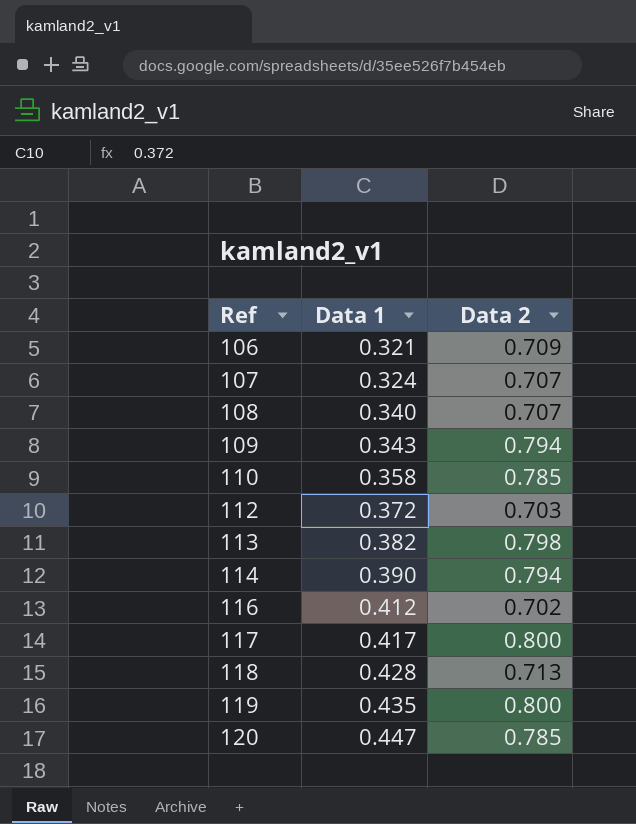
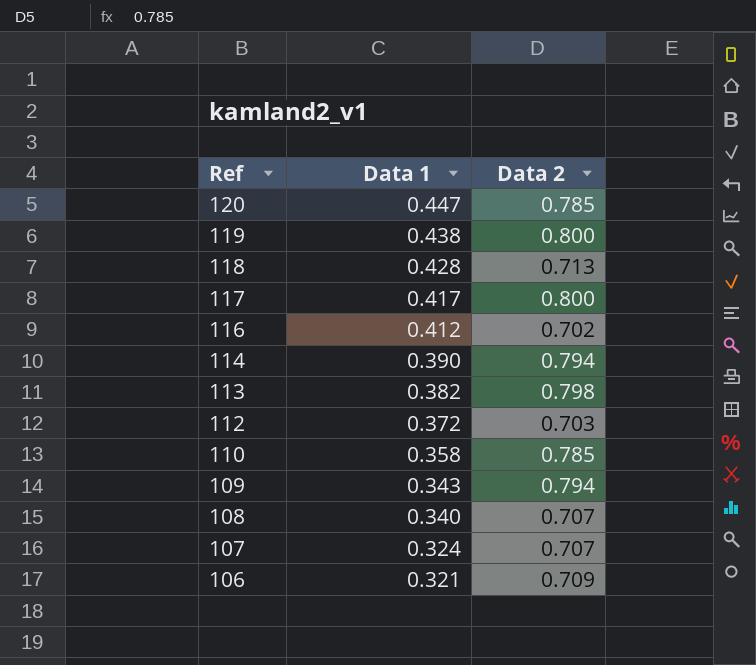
row order: Ref ascending -> Ref descending
119 | Data 1: 0.435 -> 0.438

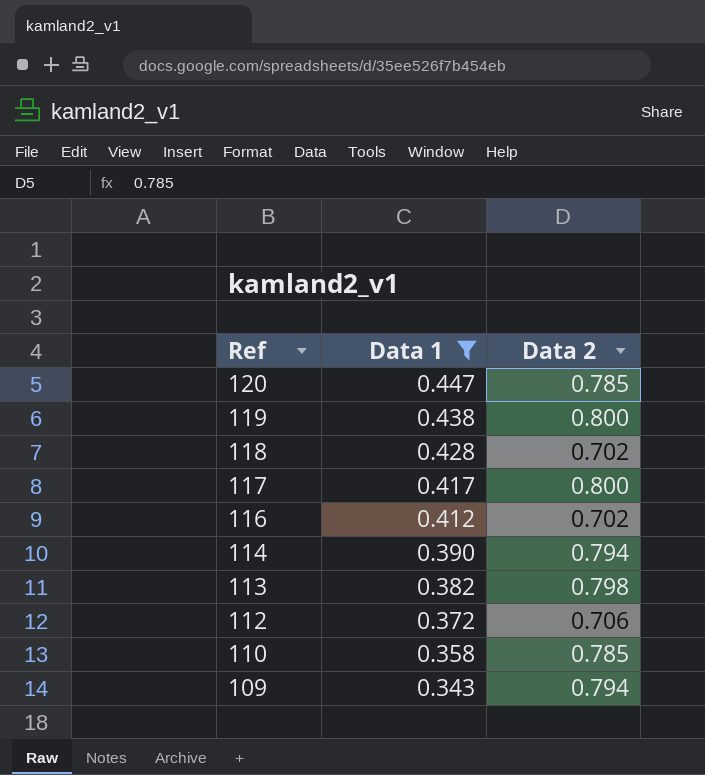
filter: none -> Data 1 >= 0.343
118 | Data 2: 0.713 -> 0.702
112 | Data 2: 0.703 -> 0.706

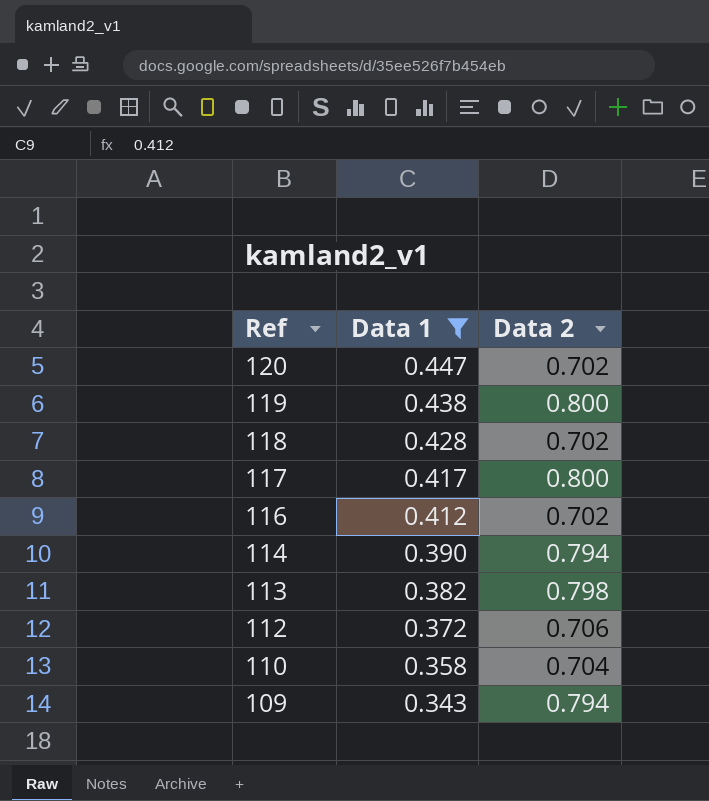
120 | Data 2: 0.785 -> 0.702
110 | Data 2: 0.785 -> 0.704

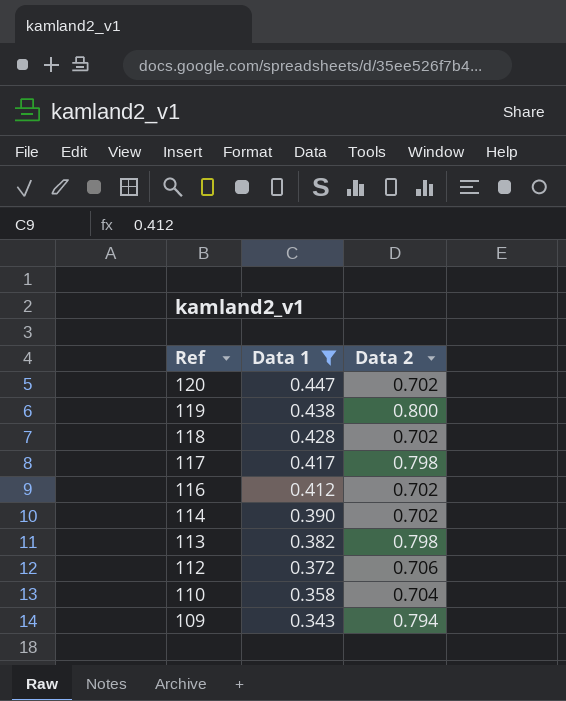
117 | Data 2: 0.800 -> 0.798
114 | Data 2: 0.794 -> 0.702

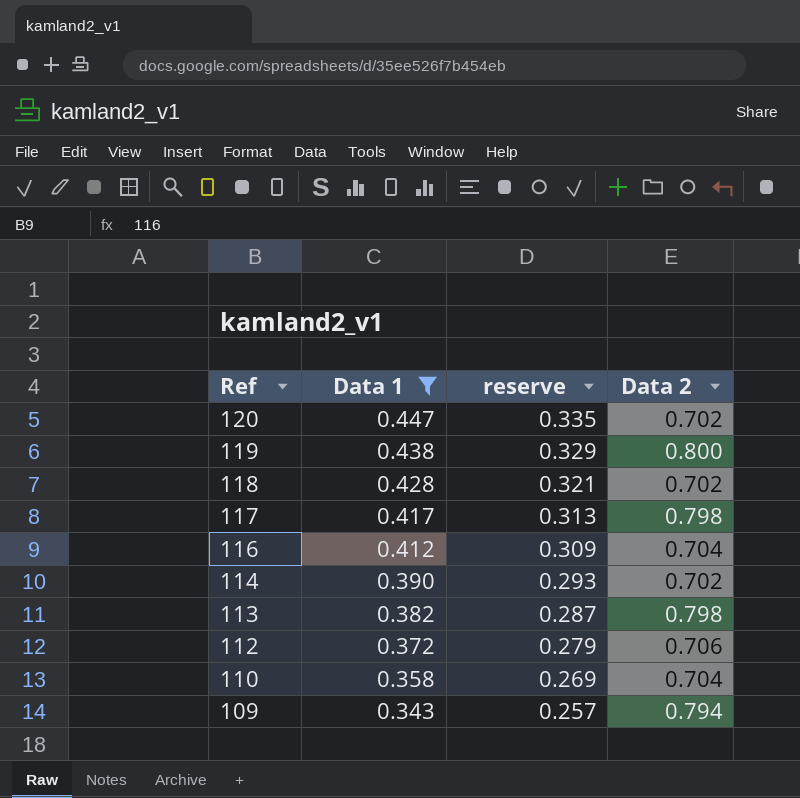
column reserve | formula: none -> [Data 1] * 0.75
116 | Data 2: 0.702 -> 0.704

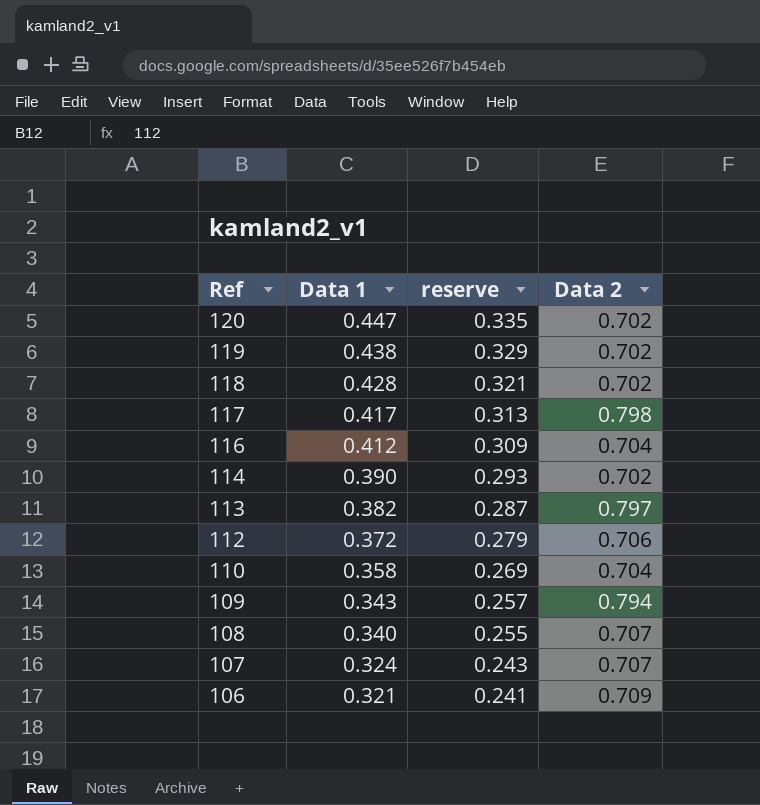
filter: Data 1 >= 0.343 -> none
119 | Data 2: 0.800 -> 0.702
113 | Data 2: 0.798 -> 0.797

